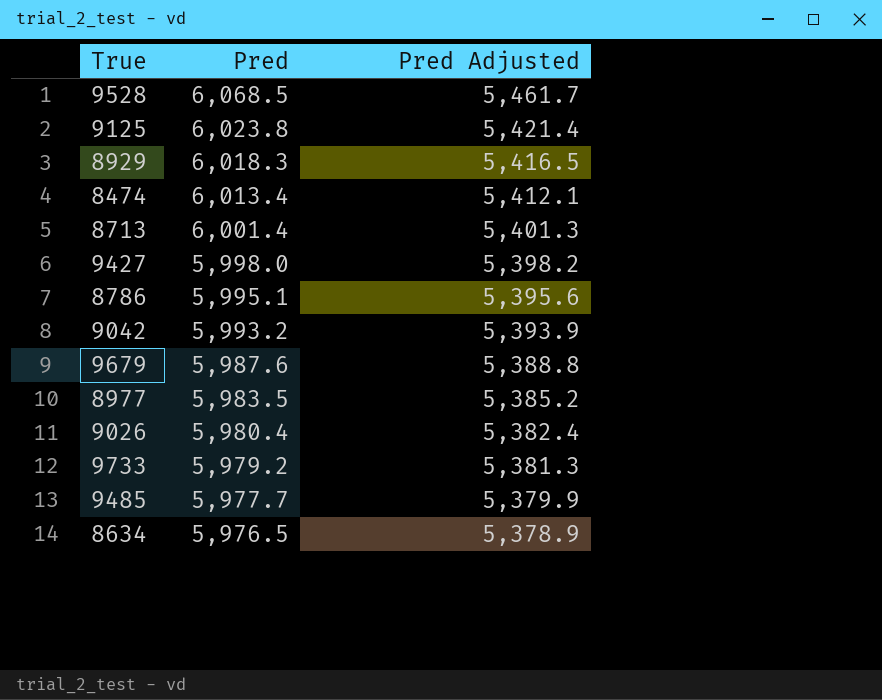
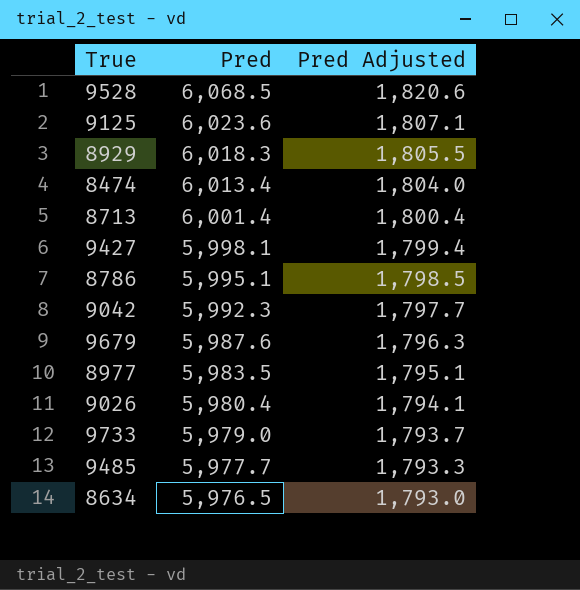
column Pred Adjusted | formula: [Pred] * 0.9 -> [Pred] * 0.3
9125 | Pred: 6,023.8 -> 6,023.6
9427 | Pred: 5,998.0 -> 5,998.1
9042 | Pred: 5,993.2 -> 5,992.3
9733 | Pred: 5,979.2 -> 5,979.0

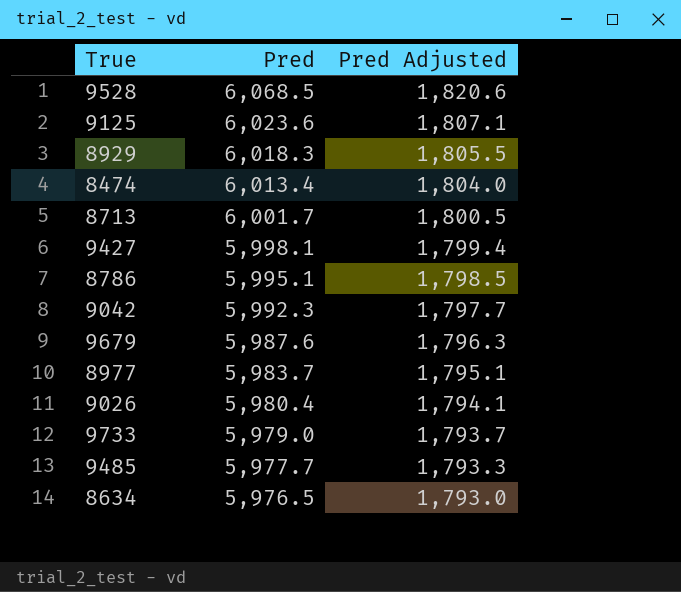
8713 | Pred: 6,001.4 -> 6,001.7
8713 | Pred Adjusted: 1,800.4 -> 1,800.5
8977 | Pred: 5,983.5 -> 5,983.7

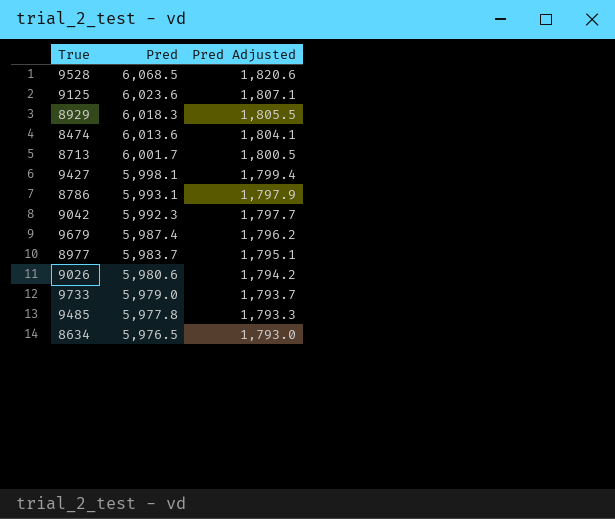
8474 | Pred: 6,013.4 -> 6,013.6
8474 | Pred Adjusted: 1,804.0 -> 1,804.1
8786 | Pred: 5,995.1 -> 5,993.1
8786 | Pred Adjusted: 1,798.5 -> 1,797.9
9679 | Pred: 5,987.6 -> 5,987.4
9679 | Pred Adjusted: 1,796.3 -> 1,796.2
9026 | Pred: 5,980.4 -> 5,980.6
9026 | Pred Adjusted: 1,794.1 -> 1,794.2
9485 | Pred: 5,977.7 -> 5,977.8

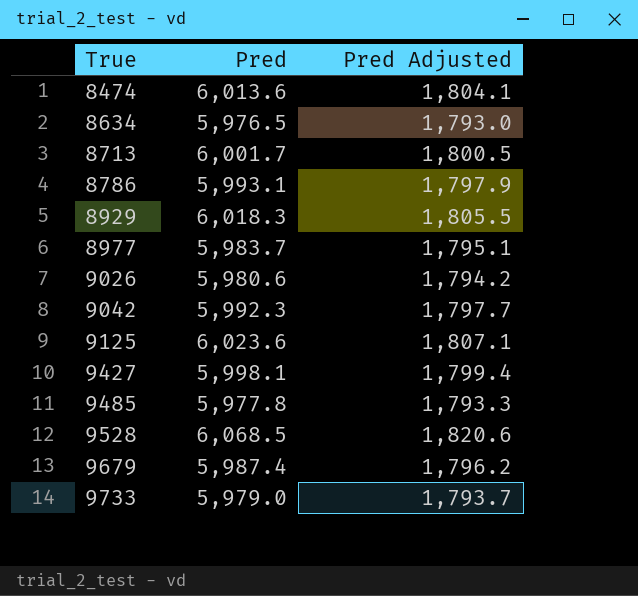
row order: Pred descending -> True ascending

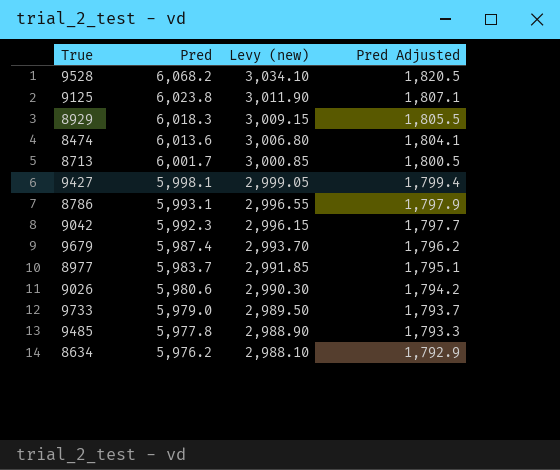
row order: True ascending -> Pred descending
column Levy (new) | formula: none -> [Pred] * 0.5
9528 | Pred: 6,068.5 -> 6,068.2
9528 | Pred Adjusted: 1,820.6 -> 1,820.5
9125 | Pred: 6,023.6 -> 6,023.8
8634 | Pred: 5,976.5 -> 5,976.2
8634 | Pred Adjusted: 1,793.0 -> 1,792.9

